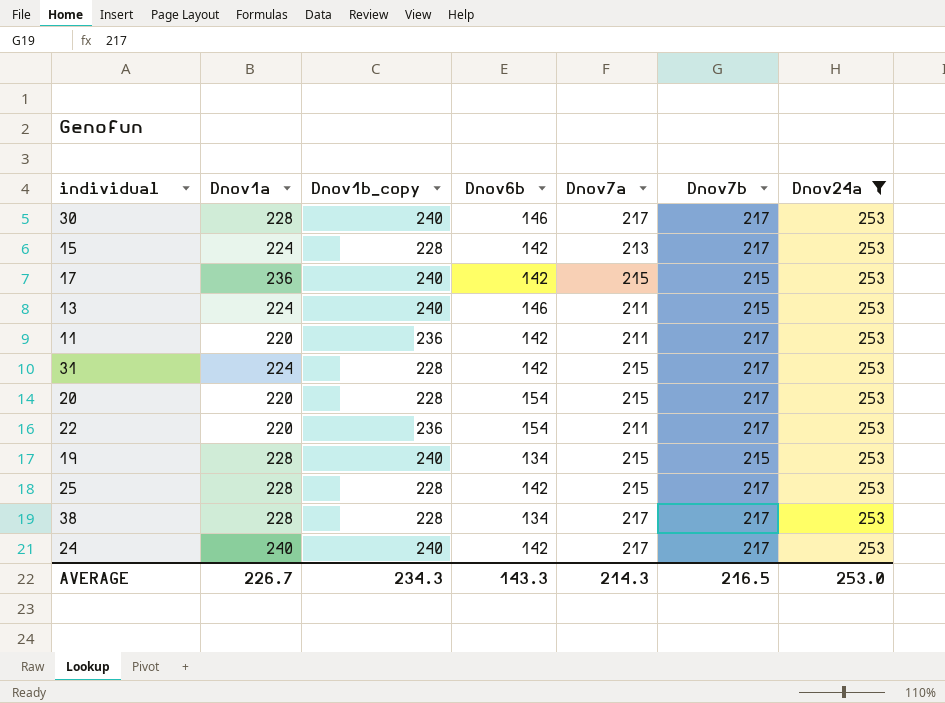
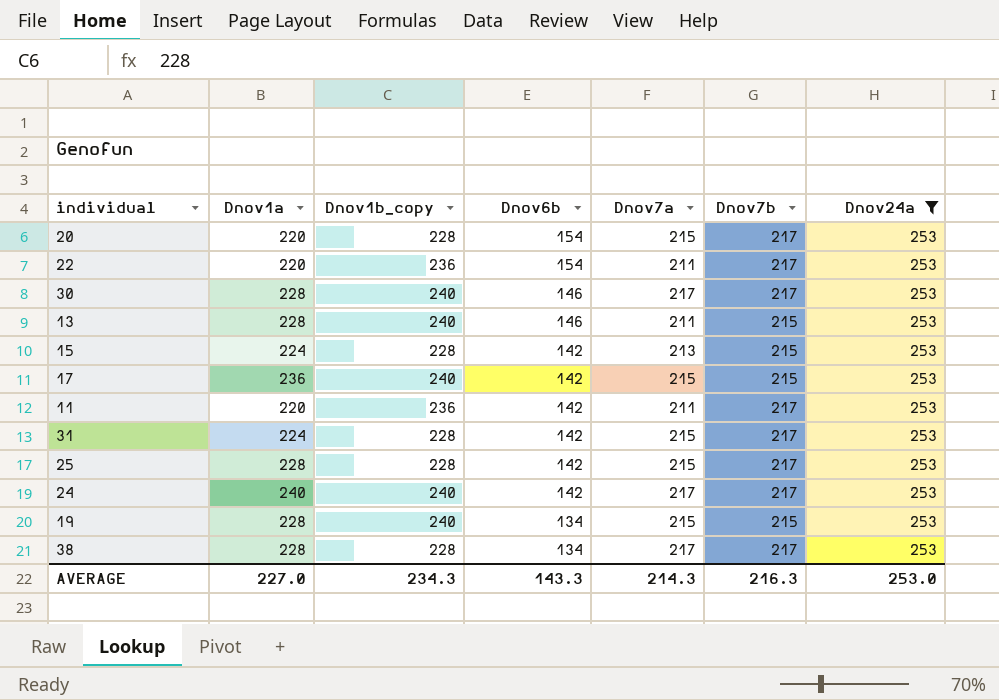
row order: none -> Dnov6b descending
13 | Dnov1a: 224 -> 228
15 | Dnov7b: 217 -> 215
AVERAGE | Dnov1a: 226.7 -> 227.0
AVERAGE | Dnov7b: 216.5 -> 216.3

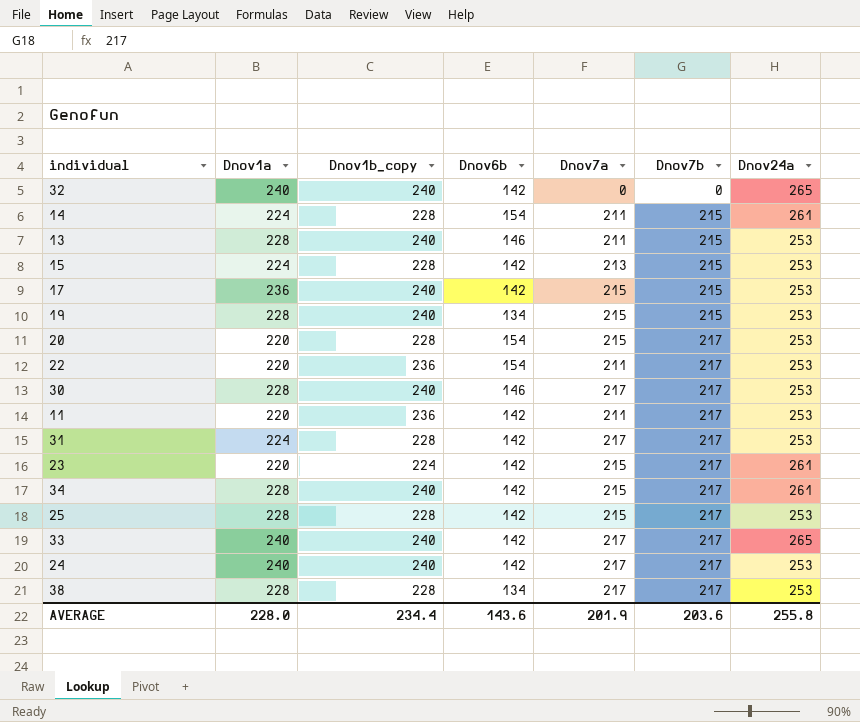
filter: Dnov24a = 253 -> none
row order: Dnov6b descending -> Dnov7b ascending
31 | Dnov7a: 215 -> 217
AVERAGE | Dnov1a: 227.0 -> 228.0
AVERAGE | Dnov1b_copy: 234.3 -> 234.4
AVERAGE | Dnov6b: 143.3 -> 143.6
AVERAGE | Dnov7a: 214.3 -> 201.9
AVERAGE | Dnov7b: 216.3 -> 203.6
AVERAGE | Dnov24a: 253.0 -> 255.8

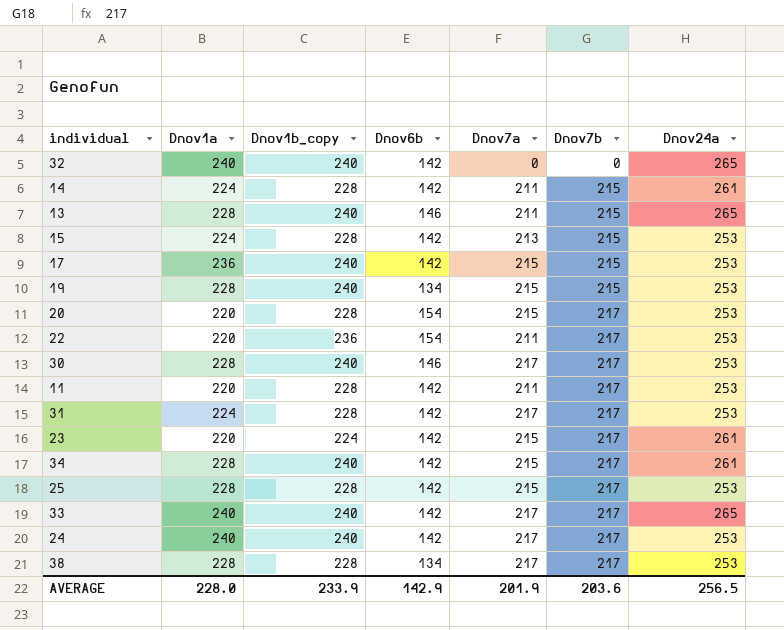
14 | Dnov6b: 154 -> 142
13 | Dnov24a: 253 -> 265
11 | Dnov1b_copy: 236 -> 228
AVERAGE | Dnov1b_copy: 234.4 -> 233.9
AVERAGE | Dnov6b: 143.6 -> 142.9
AVERAGE | Dnov24a: 255.8 -> 256.5

